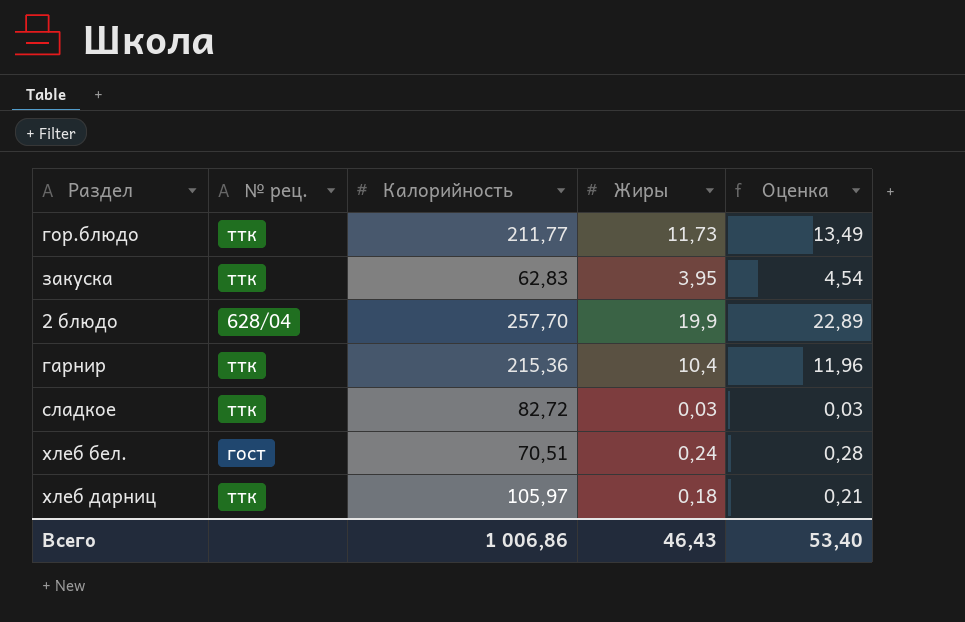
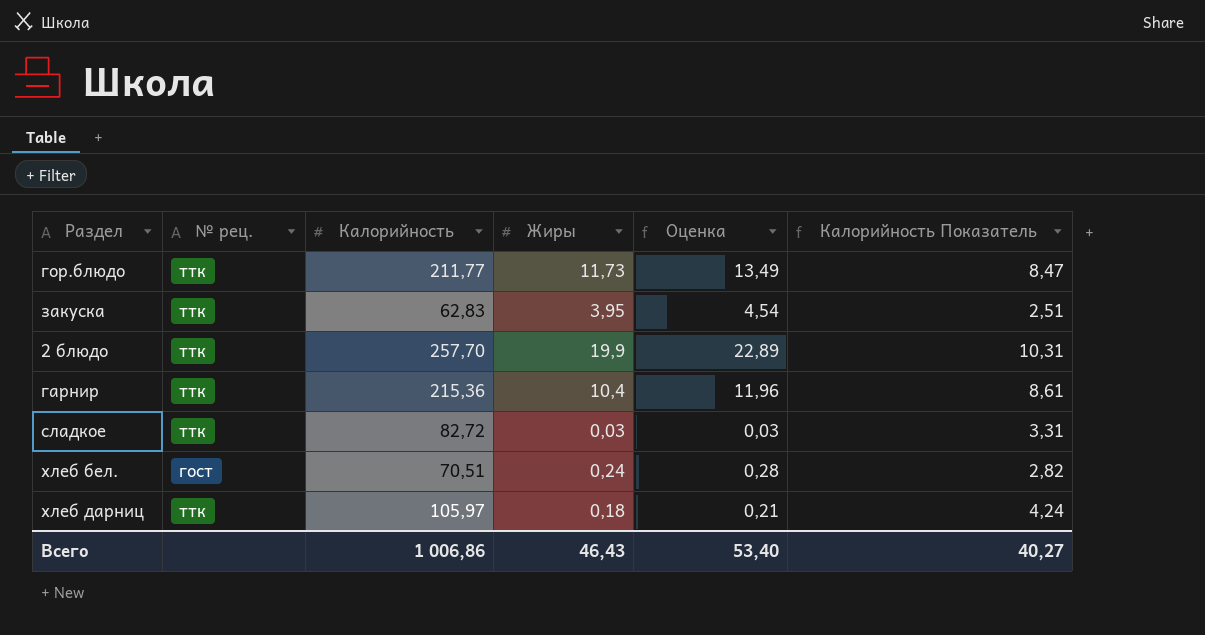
column Калорийность Показатель | formula: none -> [Калорийность] * 0,04
2 блюдо | № рец.: 628/04 -> ттк

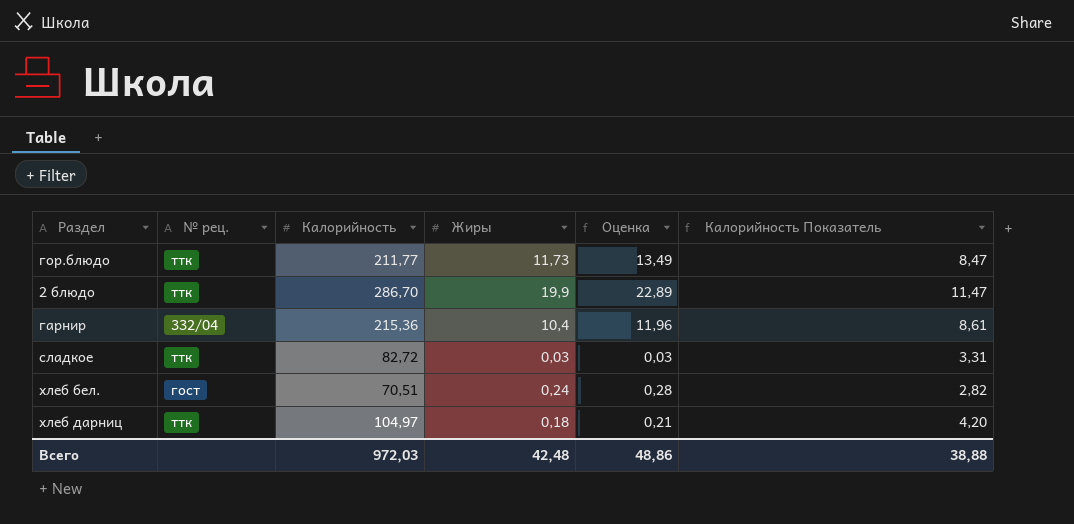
row закуска: ттк | 62,83 | 3,95 | 4,54 | 2,51 -> none
2 блюдо | Калорийность: 257,70 -> 286,70
2 блюдо | Калорийность Показатель: 10,31 -> 11,47
гарнир | № рец.: ттк -> 332/04
хлеб дарниц | Калорийность: 105,97 -> 104,97
хлеб дарниц | Калорийность Показатель: 4,24 -> 4,20
Всего | Калорийность: 1 006,86 -> 972,03
Всего | Жиры: 46,43 -> 42,48
Всего | Оценка: 53,40 -> 48,86
Всего | Калорийность Показатель: 40,27 -> 38,88

